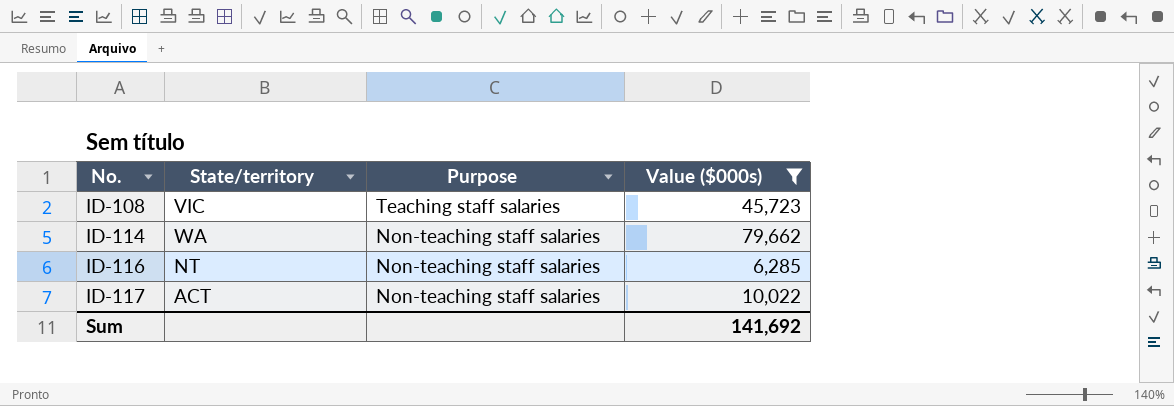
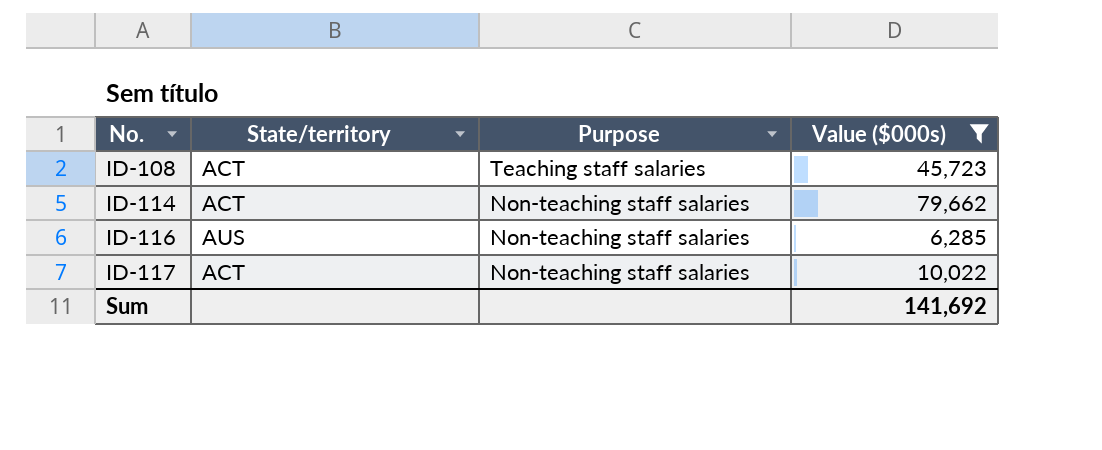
ID-108 | State/territory: VIC -> ACT
ID-114 | State/territory: WA -> ACT
ID-116 | State/territory: NT -> AUS

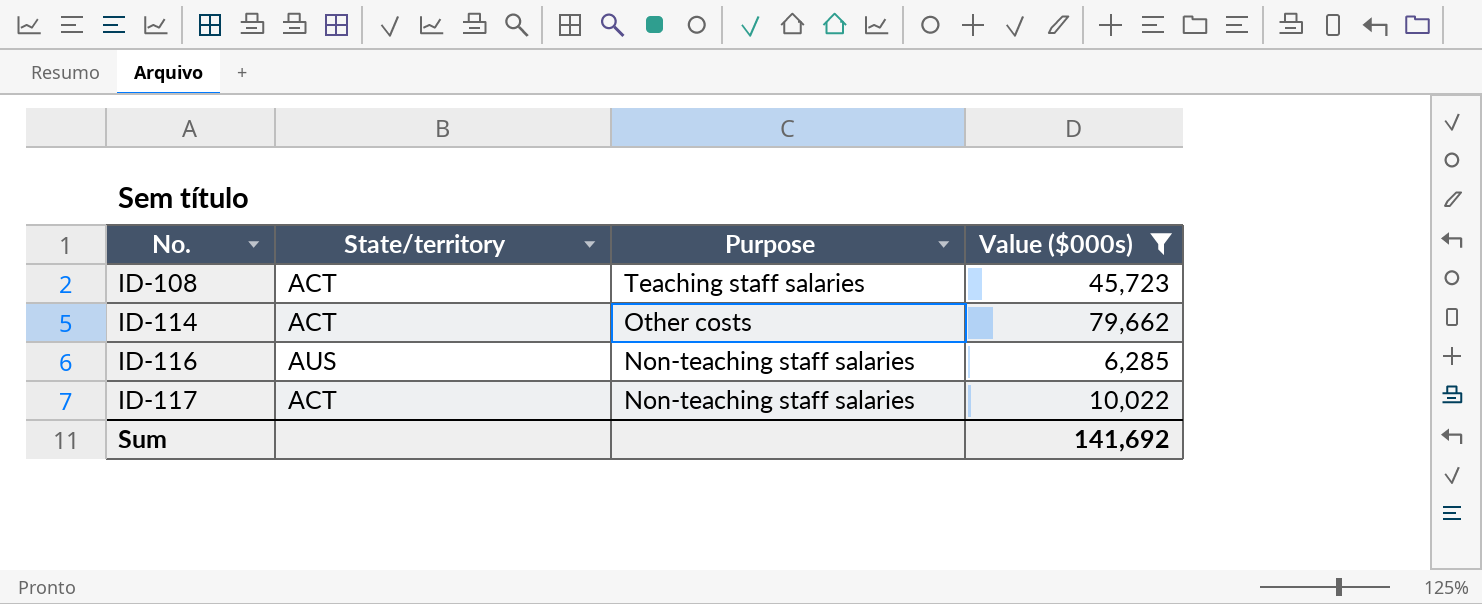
ID-114 | Purpose: Non-teaching staff salaries -> Other costs

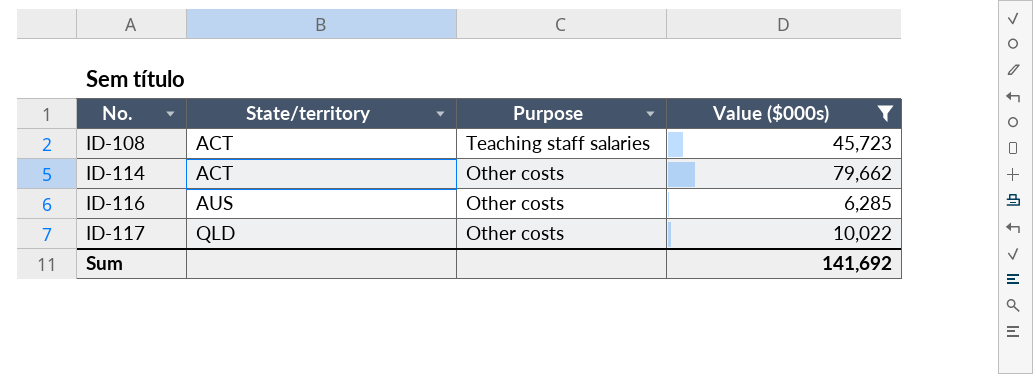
ID-116 | Purpose: Non-teaching staff salaries -> Other costs
ID-117 | State/territory: ACT -> QLD
ID-117 | Purpose: Non-teaching staff salaries -> Other costs

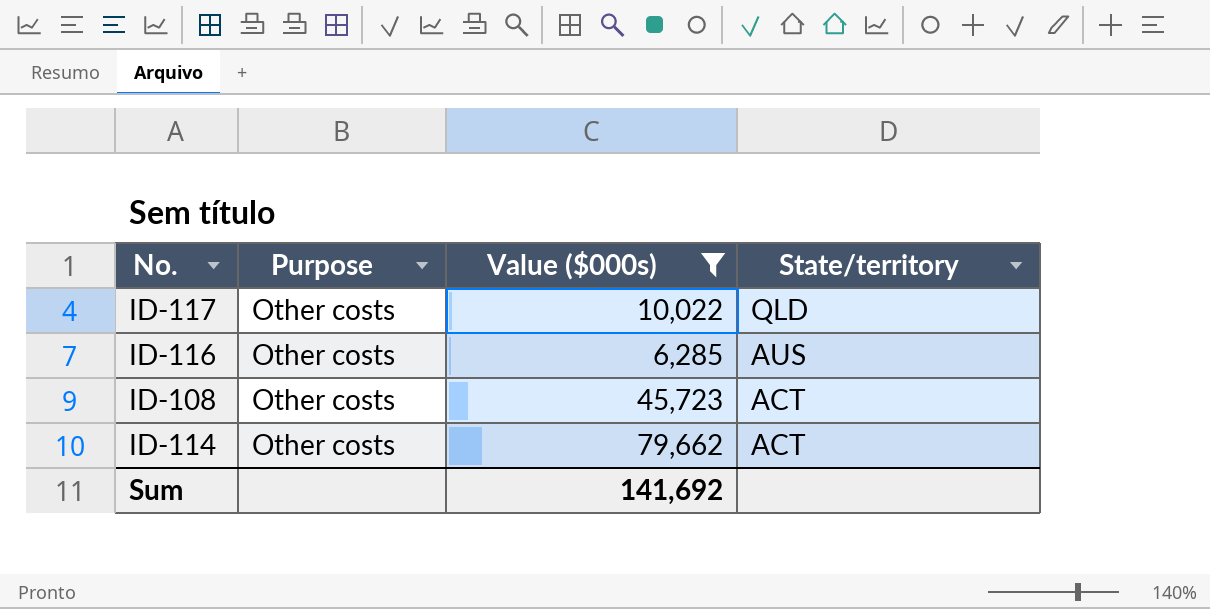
row order: No. ascending -> State/territory descending
column State/territory | position: 2 -> 4
ID-108 | Purpose: Teaching staff salaries -> Other costs

